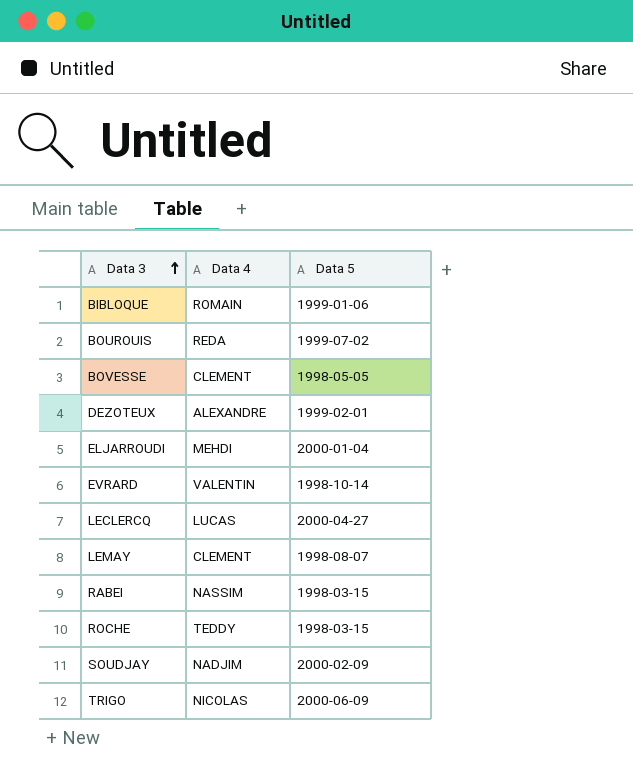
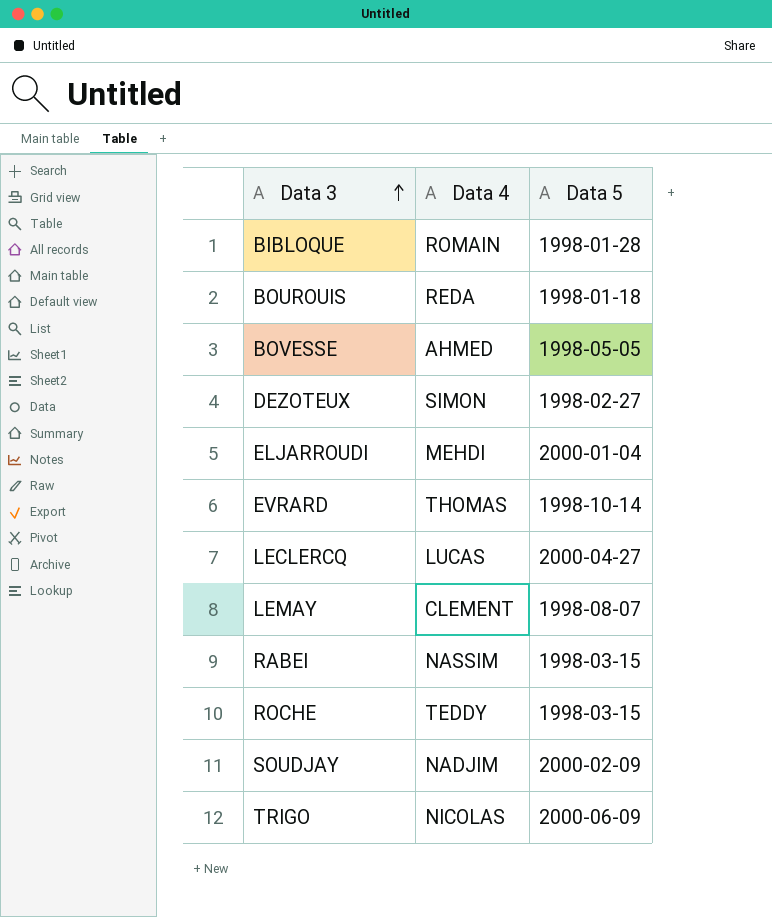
BIBLOQUE | Data 5: 1999-01-06 -> 1998-01-28
BOUROUIS | Data 5: 1999-07-02 -> 1998-01-18
BOVESSE | Data 4: CLEMENT -> AHMED
DEZOTEUX | Data 4: ALEXANDRE -> SIMON
DEZOTEUX | Data 5: 1999-02-01 -> 1998-02-27
EVRARD | Data 4: VALENTIN -> THOMAS

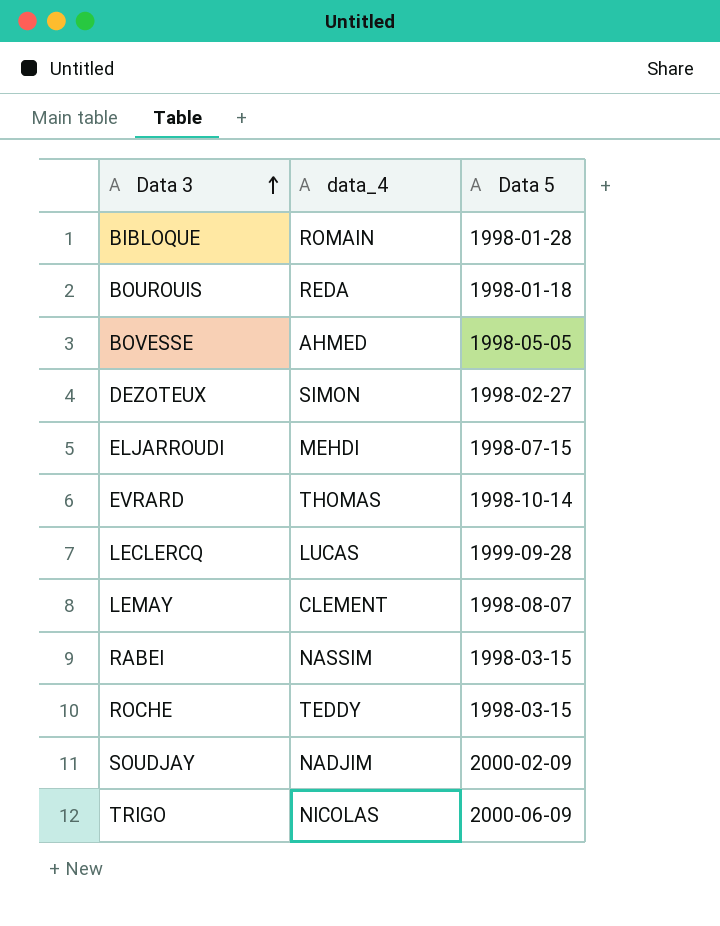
column name: Data 4 -> data_4
ELJARROUDI | Data 5: 2000-01-04 -> 1998-07-15
LECLERCQ | Data 5: 2000-04-27 -> 1999-09-28

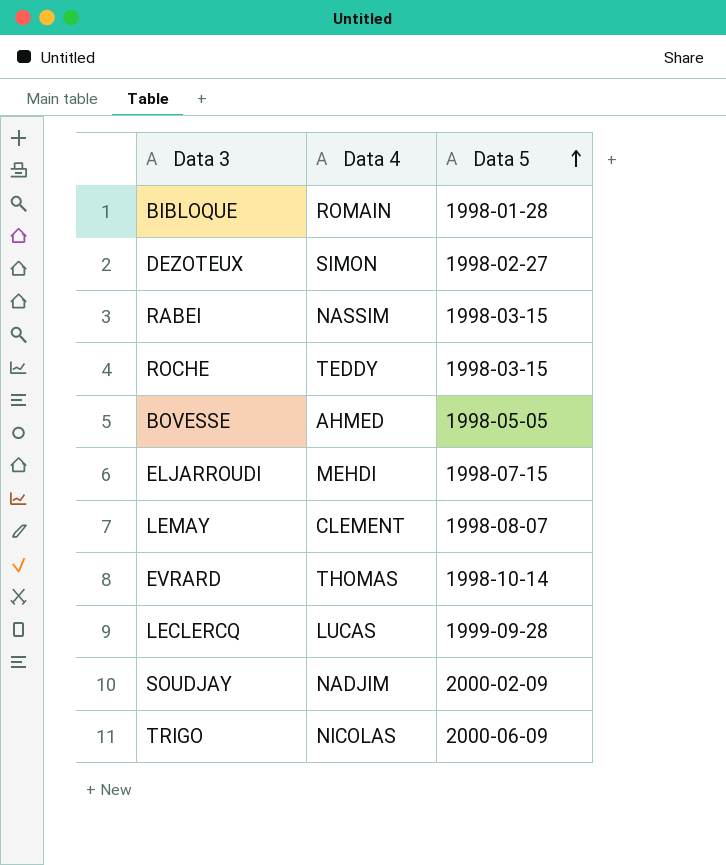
row order: Data 3 ascending -> Data 5 ascending
column name: data_4 -> Data 4
row BOUROUIS: REDA | 1998-01-18 -> none

